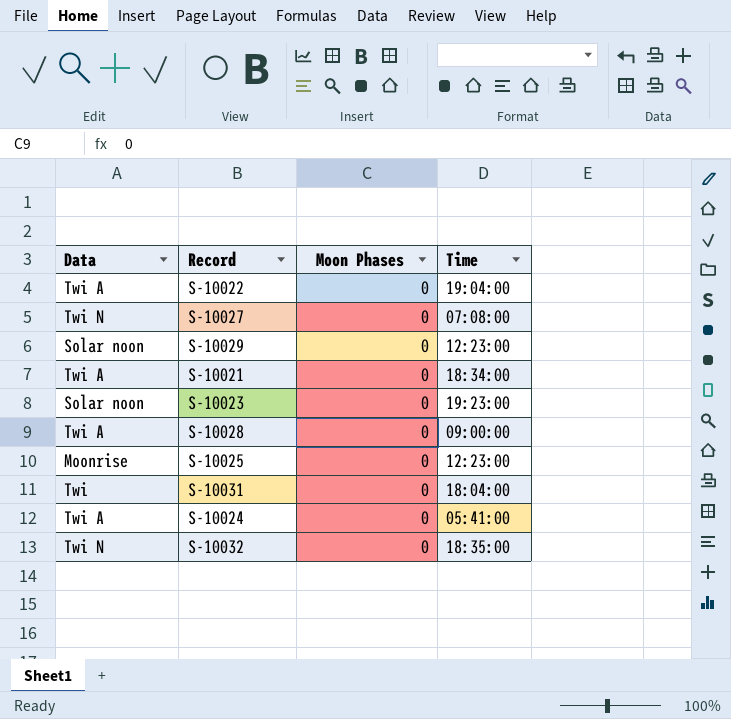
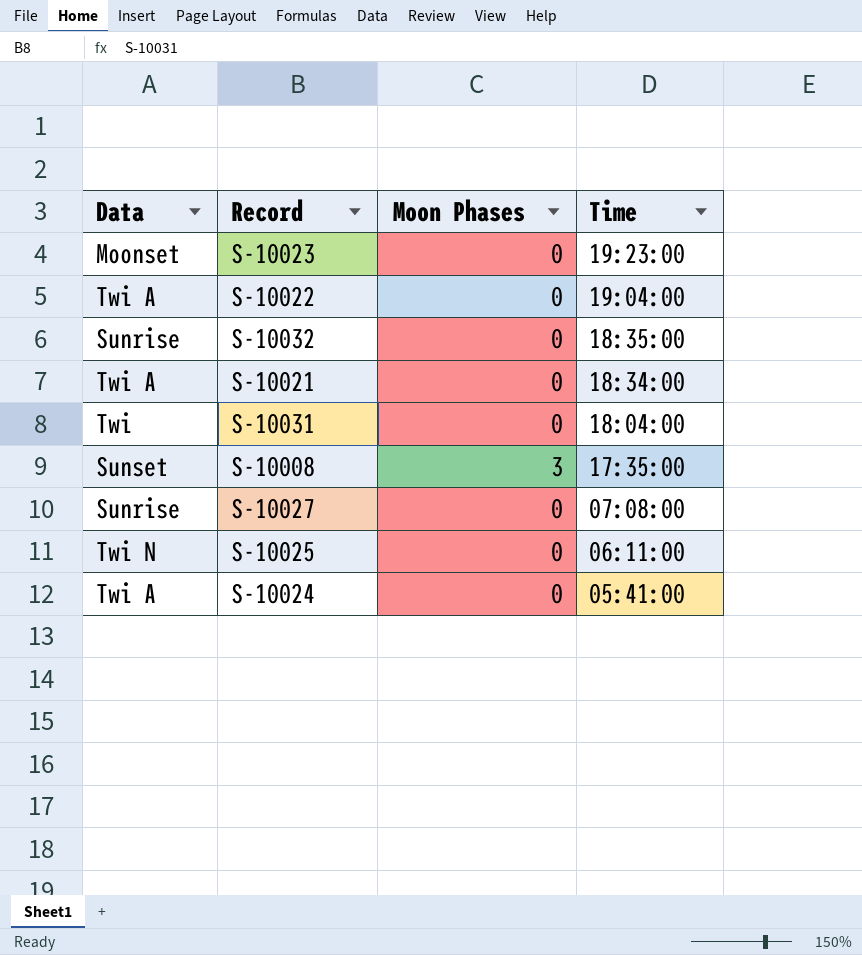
row order: none -> Time descending
row S-10029: Solar noon | 0 | 12:23:00 -> none
row S-10028: Twi A | 0 | 09:00:00 -> none
S-10023 | Data: Solar noon -> Moonset
S-10032 | Data: Twi N -> Sunrise
row S-10008: none -> Sunset | 3 | 17:35:00
S-10027 | Data: Twi N -> Sunrise
S-10025 | Data: Moonrise -> Twi N
S-10025 | Time: 12:23:00 -> 06:11:00

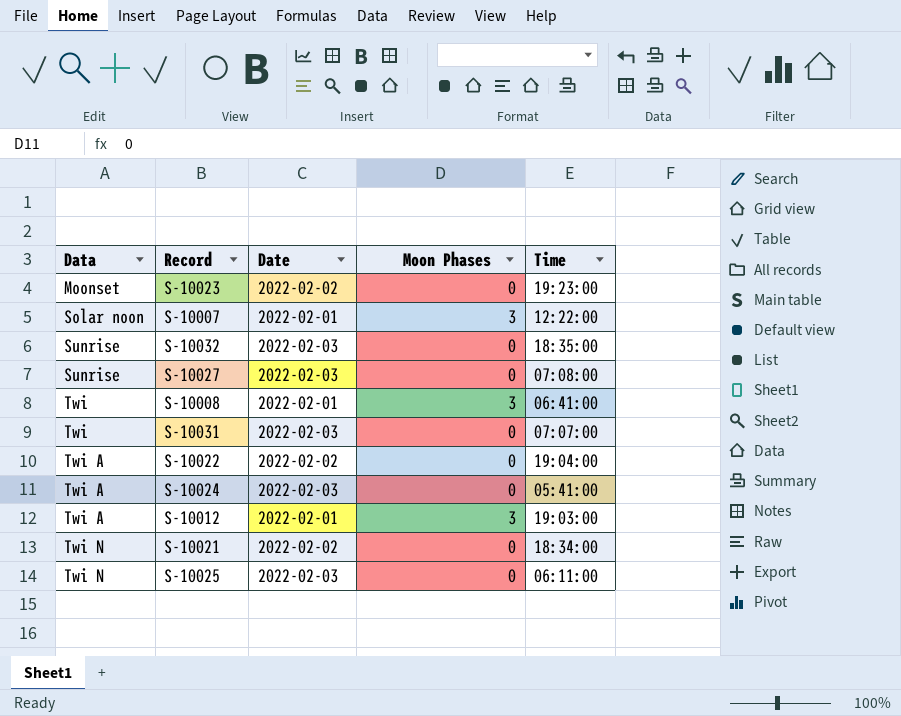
row order: Time descending -> Data ascending
column Date | position: none -> 3
row S-10007: none -> Solar noon | 2022-02-01 | 3 | 12:22:00
S-10008 | Data: Sunset -> Twi
S-10008 | Time: 17:35:00 -> 06:41:00
S-10031 | Time: 18:04:00 -> 07:07:00
row S-10012: none -> Twi A | 2022-02-01 | 3 | 19:03:00
S-10021 | Data: Twi A -> Twi N

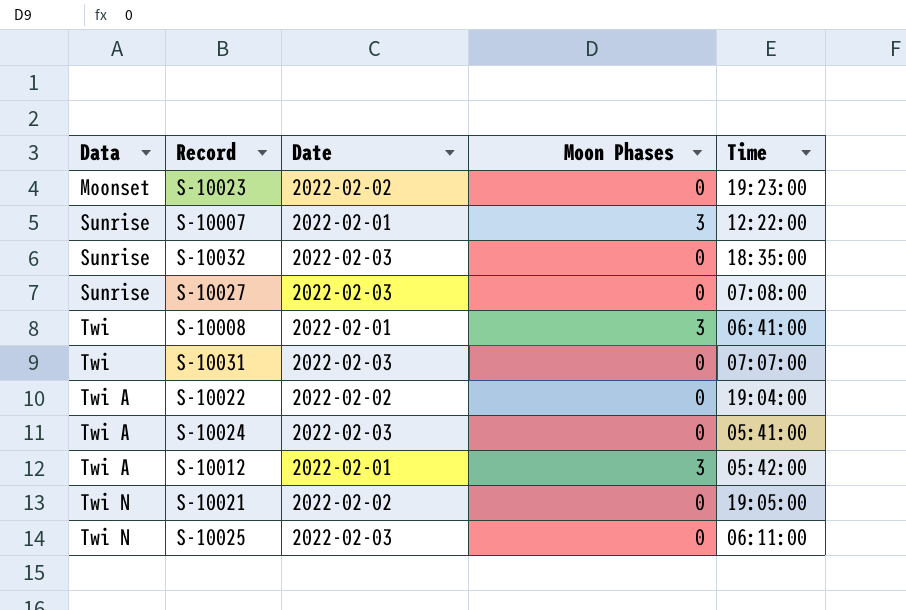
S-10007 | Data: Solar noon -> Sunrise
S-10012 | Time: 19:03:00 -> 05:42:00
S-10021 | Time: 18:34:00 -> 19:05:00

